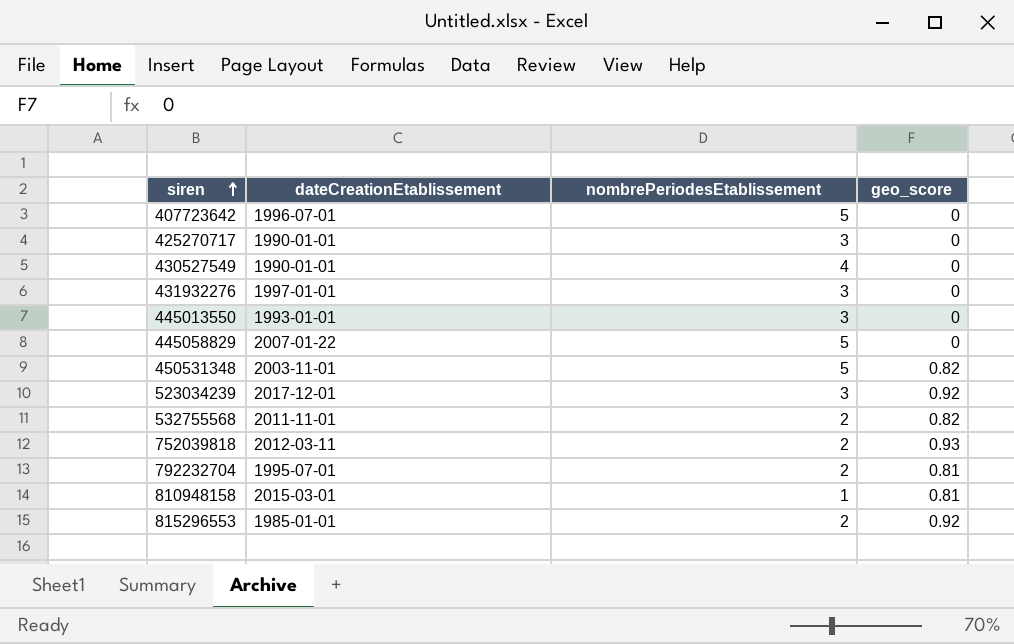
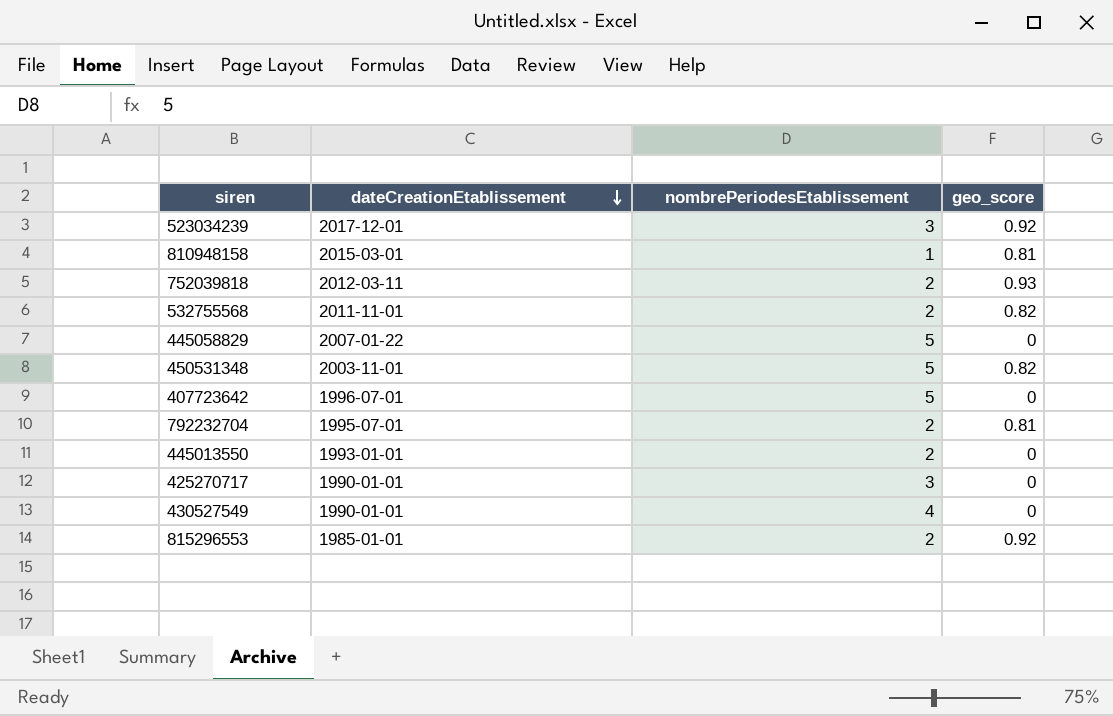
row order: siren ascending -> dateCreationEtablissement descending
row 431932276: 1997-01-01 | 3 | 0 -> none
445013550 | nombrePeriodesEtablissement: 3 -> 2

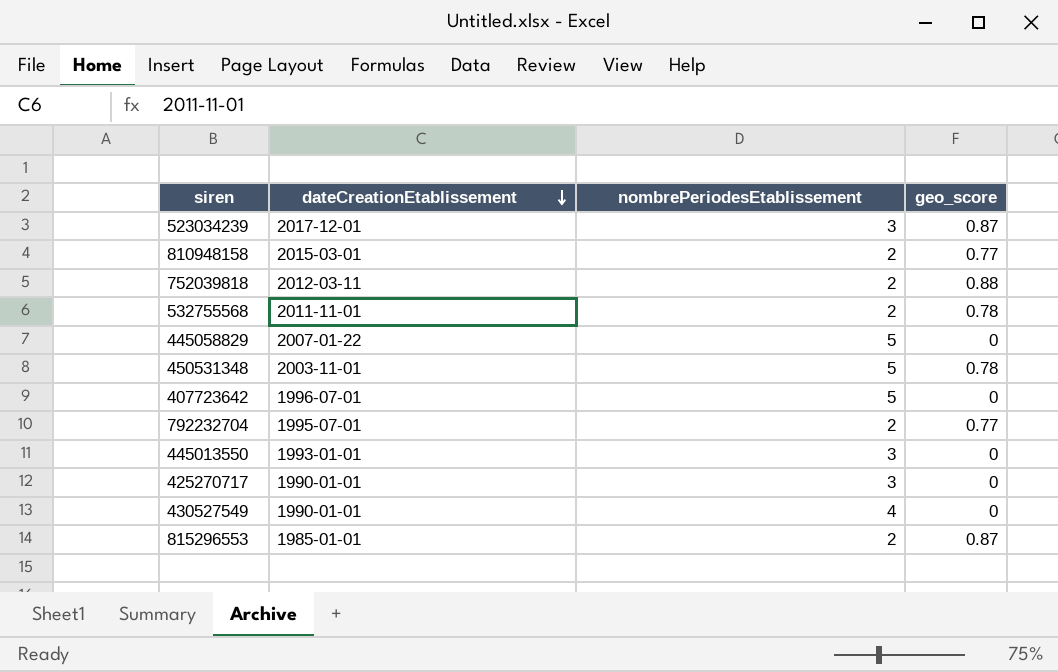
523034239 | geo_score: 0.92 -> 0.87
810948158 | nombrePeriodesEtablissement: 1 -> 2
810948158 | geo_score: 0.81 -> 0.77
752039818 | geo_score: 0.93 -> 0.88
532755568 | geo_score: 0.82 -> 0.78
450531348 | geo_score: 0.82 -> 0.78
792232704 | geo_score: 0.81 -> 0.77
445013550 | nombrePeriodesEtablissement: 2 -> 3
815296553 | geo_score: 0.92 -> 0.87

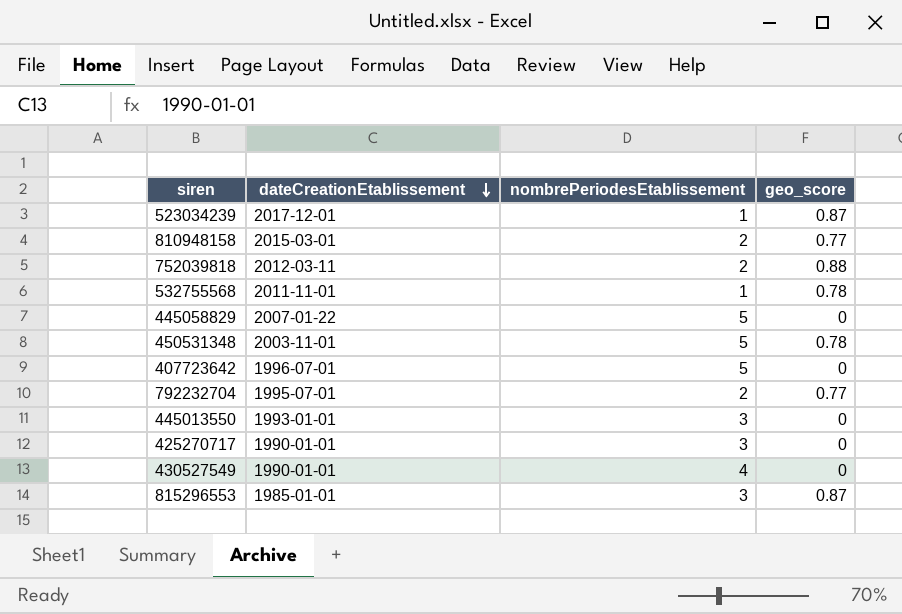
523034239 | nombrePeriodesEtablissement: 3 -> 1
532755568 | nombrePeriodesEtablissement: 2 -> 1
815296553 | nombrePeriodesEtablissement: 2 -> 3

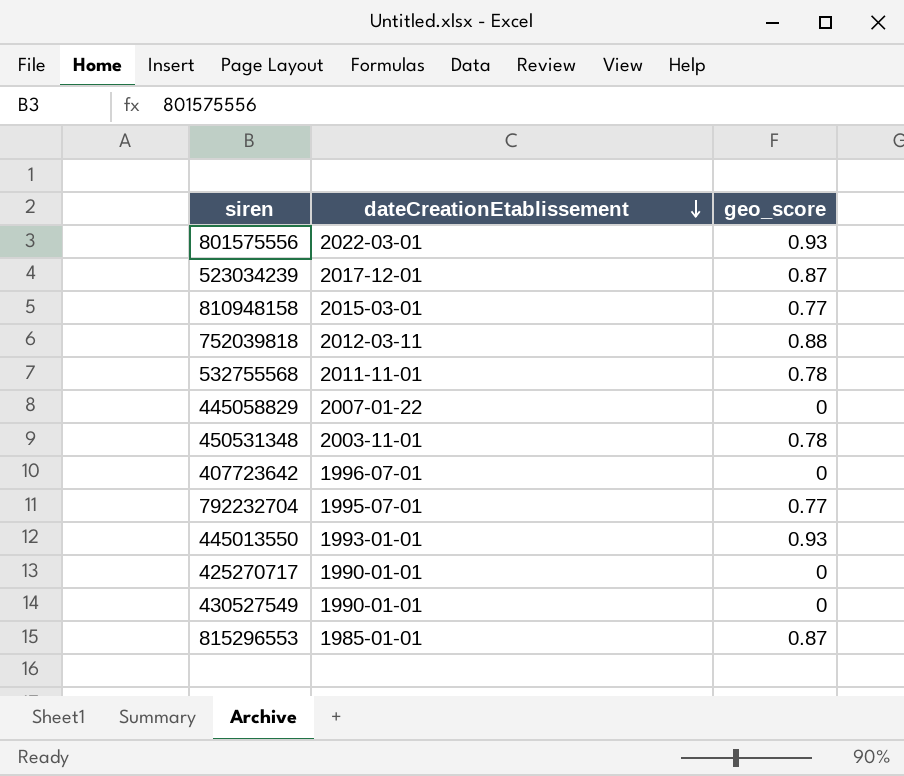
column nombrePeriodesEtablissement | position: 3 -> none
row 801575556: none -> 2022-03-01 | 0.93
445013550 | geo_score: 0 -> 0.93

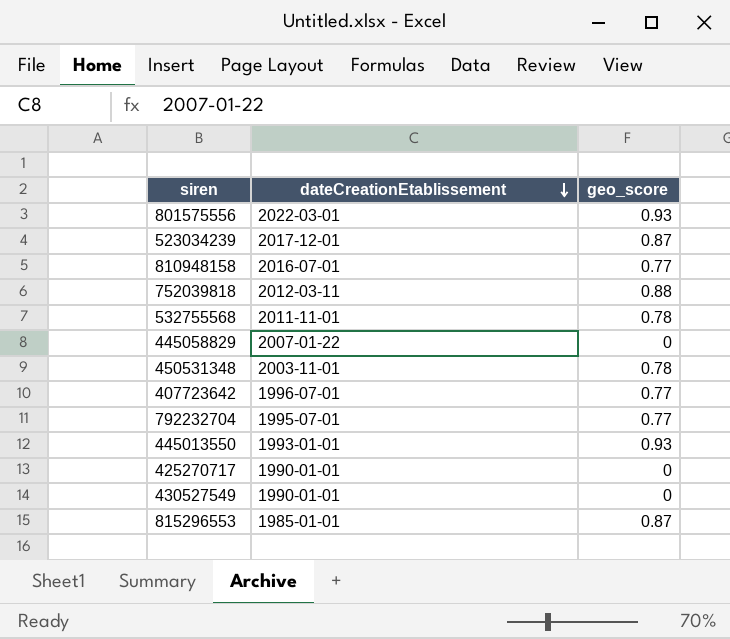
810948158 | dateCreationEtablissement: 2015-03-01 -> 2016-07-01
407723642 | geo_score: 0 -> 0.77

